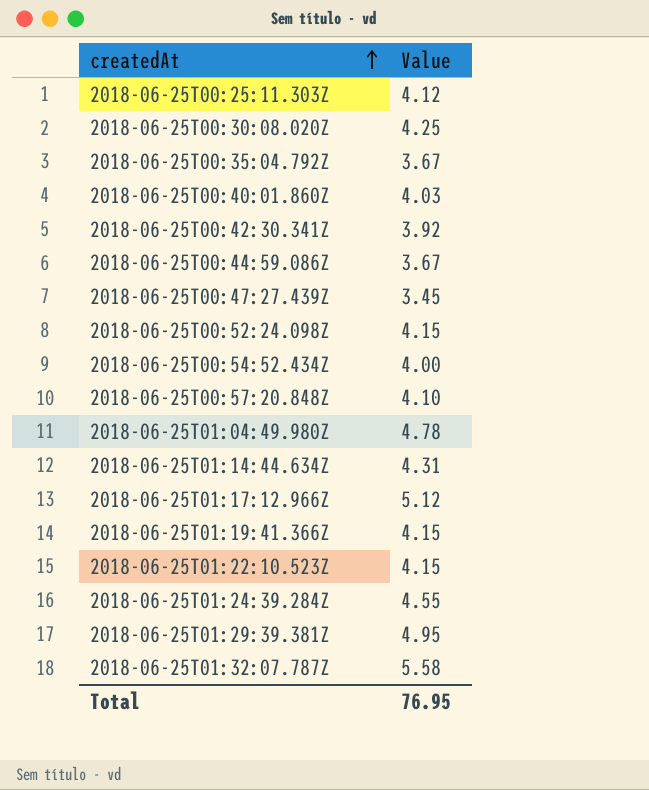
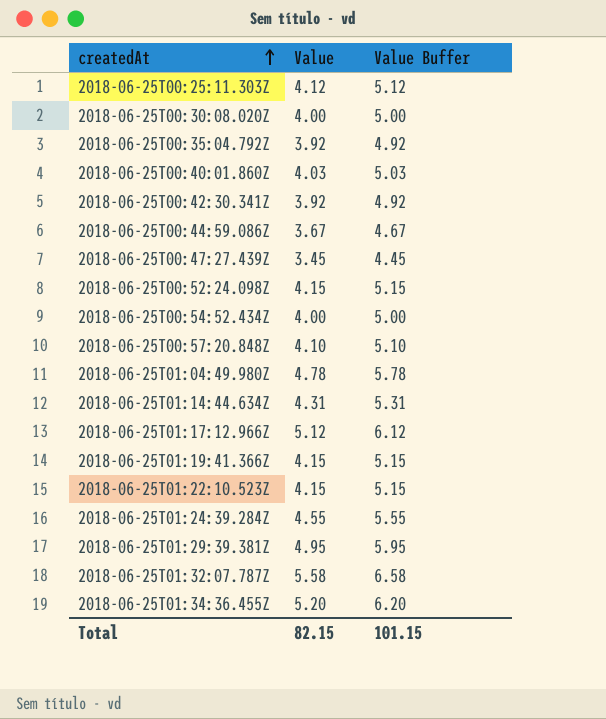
column Value Buffer | formula: none -> [Value] + 1
2018-06-25T00:30:08.020Z | Value: 4.25 -> 4.00
2018-06-25T00:35:04.792Z | Value: 3.67 -> 3.92
row 2018-06-25T01:34:36.455Z: none -> 5.20 | 6.20
Total | Value: 76.95 -> 82.15

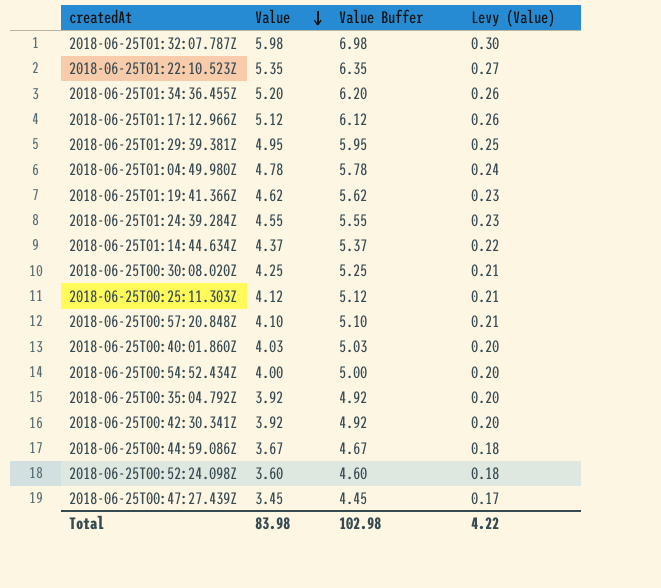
row order: createdAt ascending -> Value descending
column Levy (Value) | formula: none -> [Value] * 0.05
2018-06-25T01:32:07.787Z | Value: 5.58 -> 5.98
2018-06-25T01:32:07.787Z | Value Buffer: 6.58 -> 6.98
2018-06-25T01:22:10.523Z | Value: 4.15 -> 5.35
2018-06-25T01:22:10.523Z | Value Buffer: 5.15 -> 6.35
2018-06-25T01:19:41.366Z | Value: 4.15 -> 4.62
2018-06-25T01:19:41.366Z | Value Buffer: 5.15 -> 5.62
2018-06-25T01:14:44.634Z | Value: 4.31 -> 4.37
2018-06-25T01:14:44.634Z | Value Buffer: 5.31 -> 5.37
2018-06-25T00:30:08.020Z | Value: 4.00 -> 4.25
2018-06-25T00:30:08.020Z | Value Buffer: 5.00 -> 5.25
2018-06-25T00:52:24.098Z | Value: 4.15 -> 3.60
2018-06-25T00:52:24.098Z | Value Buffer: 5.15 -> 4.60
Total | Value: 82.15 -> 83.98
Total | Value Buffer: 101.15 -> 102.98

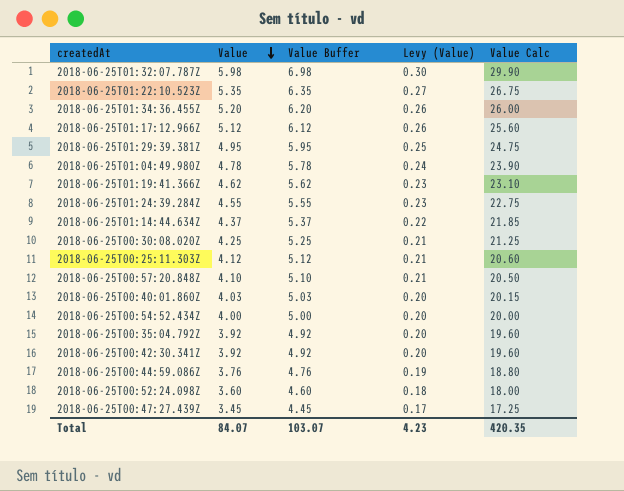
column Value Calc | formula: none -> [Value] * 5
2018-06-25T00:44:59.086Z | Value: 3.67 -> 3.76
2018-06-25T00:44:59.086Z | Value Buffer: 4.67 -> 4.76
2018-06-25T00:44:59.086Z | Levy (Value): 0.18 -> 0.19
Total | Value: 83.98 -> 84.07
Total | Value Buffer: 102.98 -> 103.07
Total | Levy (Value): 4.22 -> 4.23

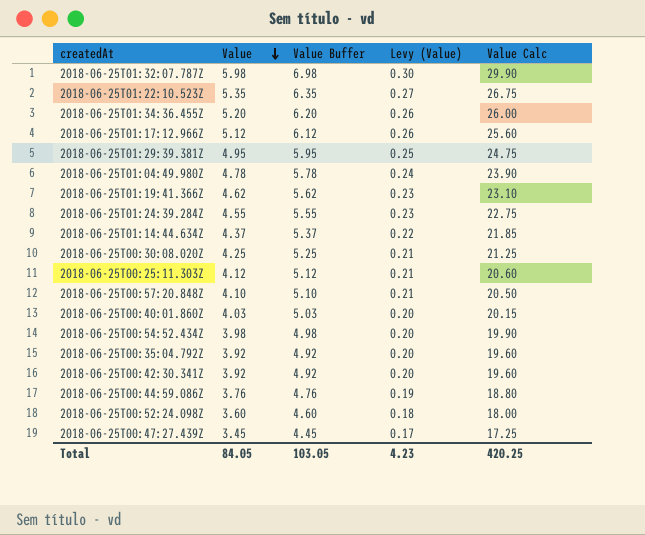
2018-06-25T00:54:52.434Z | Value: 4.00 -> 3.98
2018-06-25T00:54:52.434Z | Value Buffer: 5.00 -> 4.98
2018-06-25T00:54:52.434Z | Value Calc: 20.00 -> 19.90
Total | Value: 84.07 -> 84.05
Total | Value Buffer: 103.07 -> 103.05
Total | Value Calc: 420.35 -> 420.25

